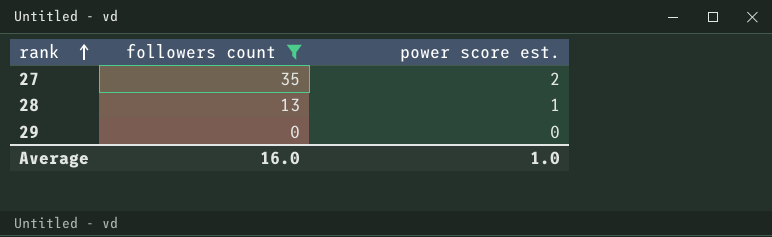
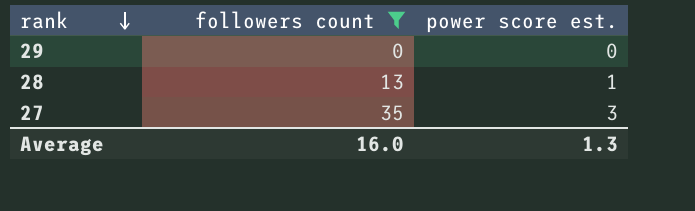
row order: rank ascending -> rank descending
27 | power score est.: 2 -> 3
Average | power score est.: 1.0 -> 1.3

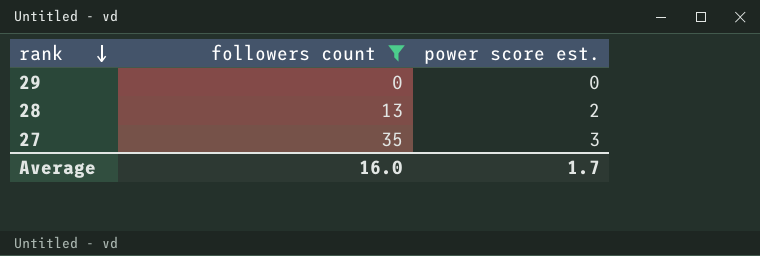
28 | power score est.: 1 -> 2
Average | power score est.: 1.3 -> 1.7

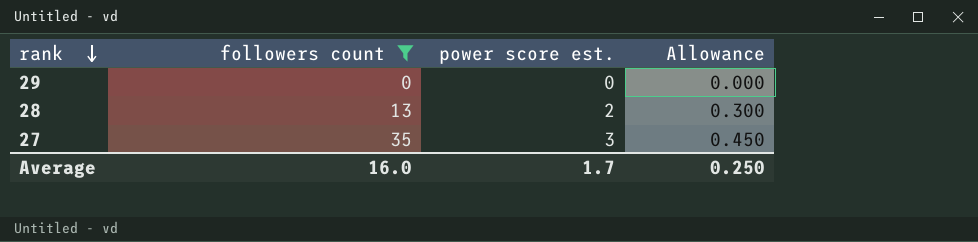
column Allowance | formula: none -> [power score est.] * 0.15

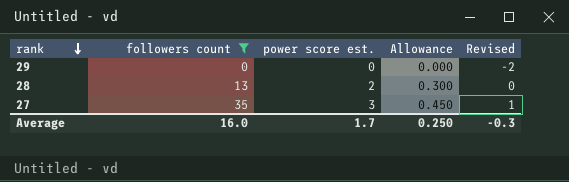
column Revised | formula: none -> [power score est.] - 2

